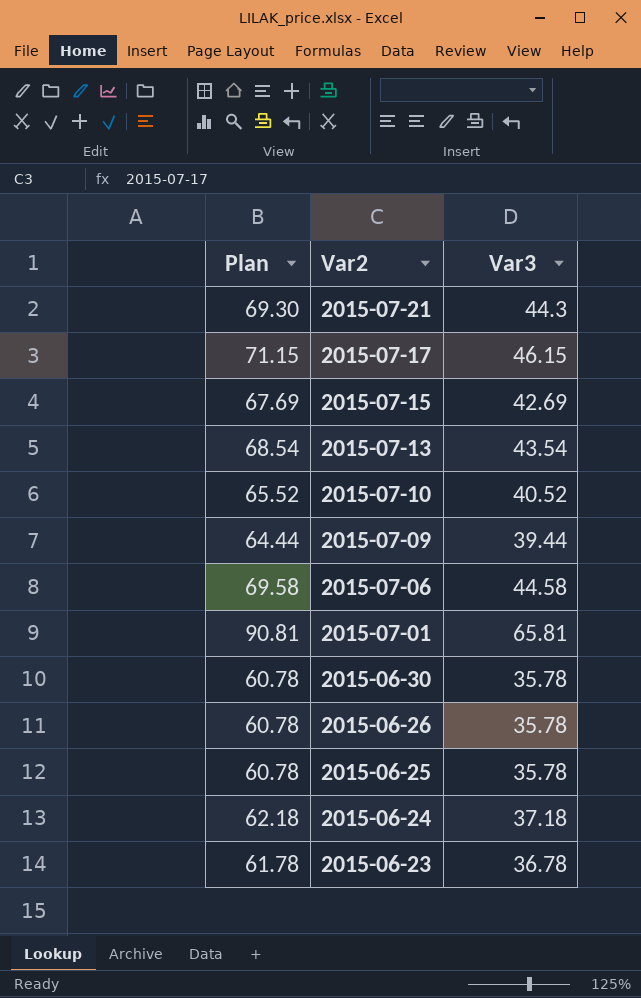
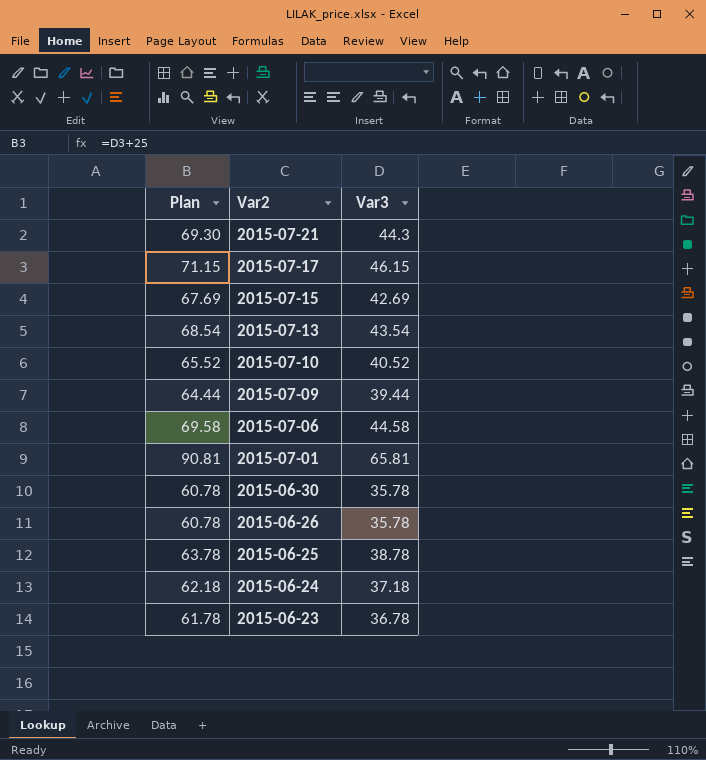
2015-06-25 | Plan: 60.78 -> 63.78
2015-06-25 | Var3: 35.78 -> 38.78

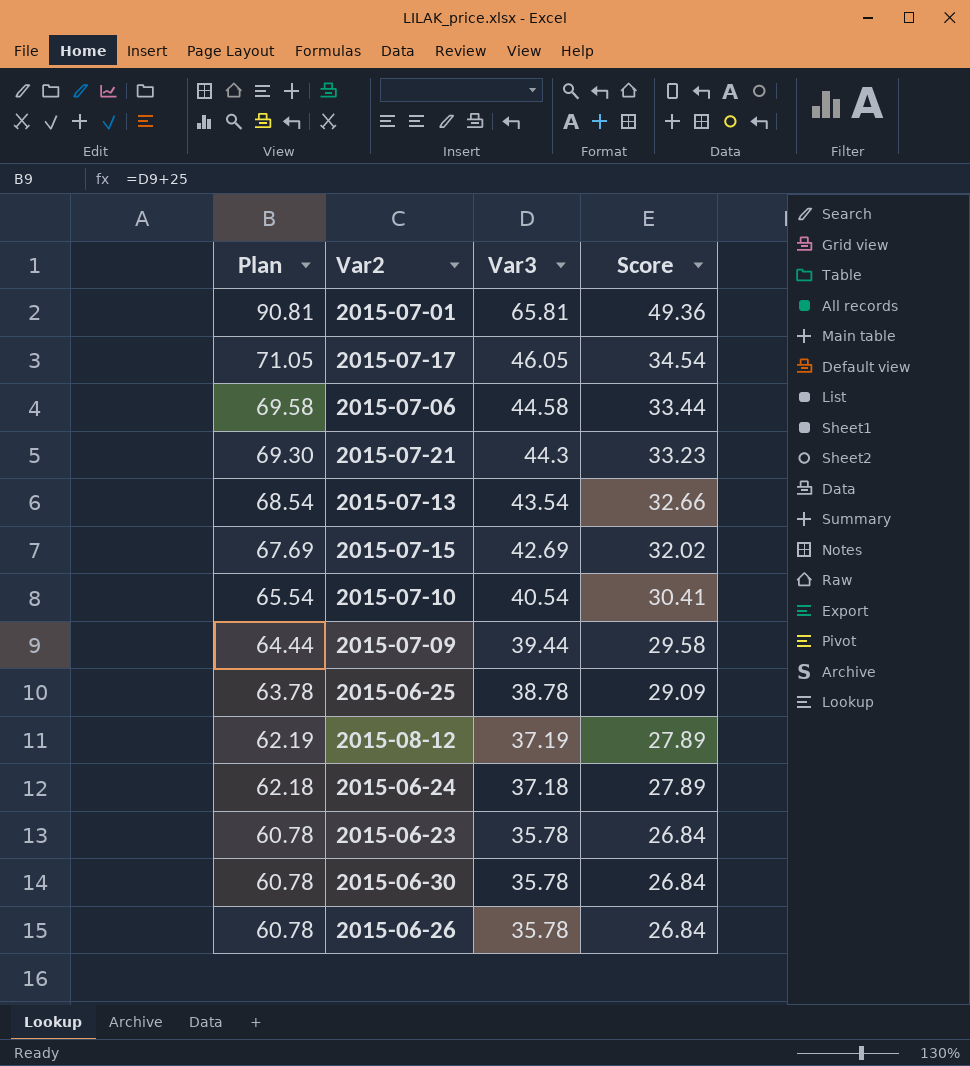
row order: Var2 descending -> Plan descending
column Score | formula: none -> [Var3] * 0.75
2015-07-17 | Plan: 71.15 -> 71.05
2015-07-17 | Var3: 46.15 -> 46.05
2015-07-10 | Plan: 65.52 -> 65.54
2015-07-10 | Var3: 40.52 -> 40.54
row 2015-08-12: none -> 62.19 | 37.19 | 27.89
2015-06-23 | Plan: 61.78 -> 60.78
2015-06-23 | Var3: 36.78 -> 35.78

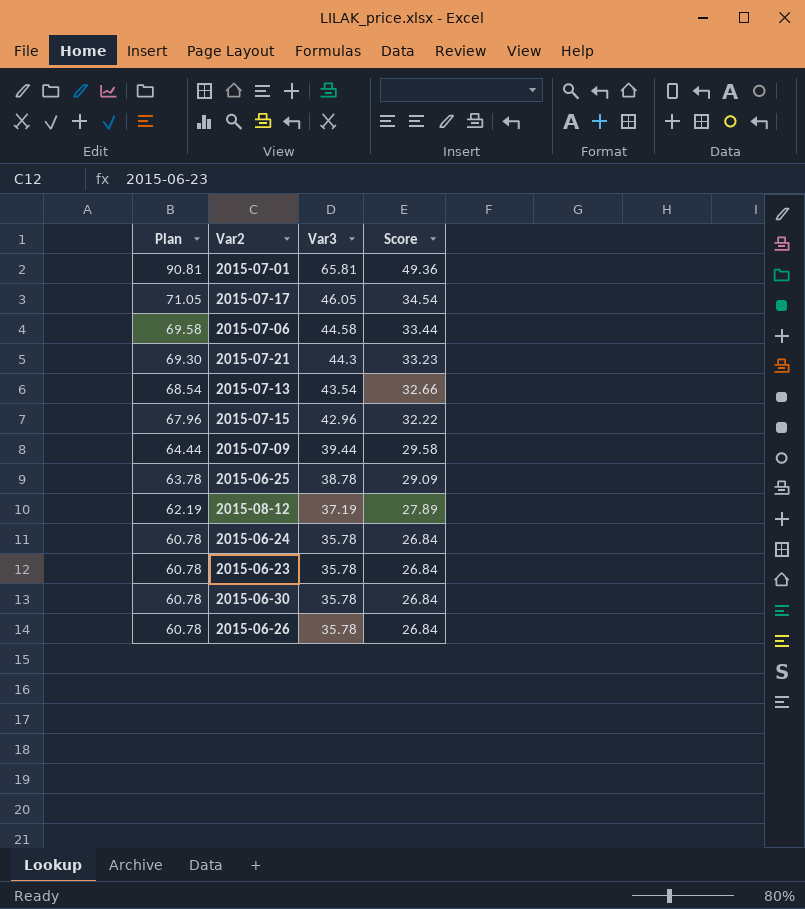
row 2015-07-10: 65.54 | 40.54 | 30.41 -> none
2015-07-15 | Plan: 67.69 -> 67.96
2015-07-15 | Var3: 42.69 -> 42.96
2015-07-15 | Score: 32.02 -> 32.22
2015-06-24 | Plan: 62.18 -> 60.78
2015-06-24 | Var3: 37.18 -> 35.78
2015-06-24 | Score: 27.89 -> 26.84

